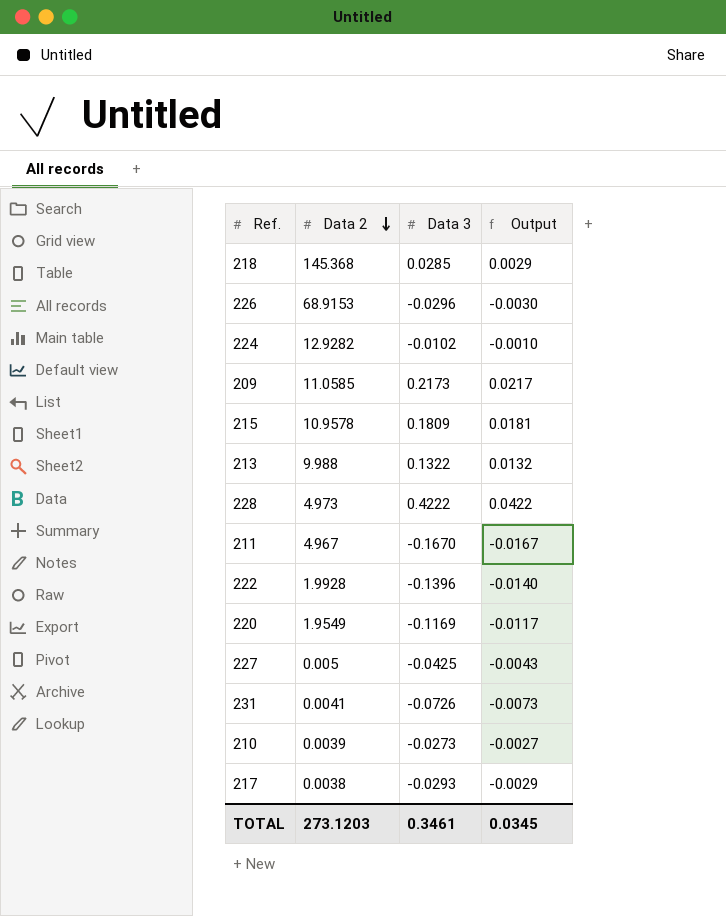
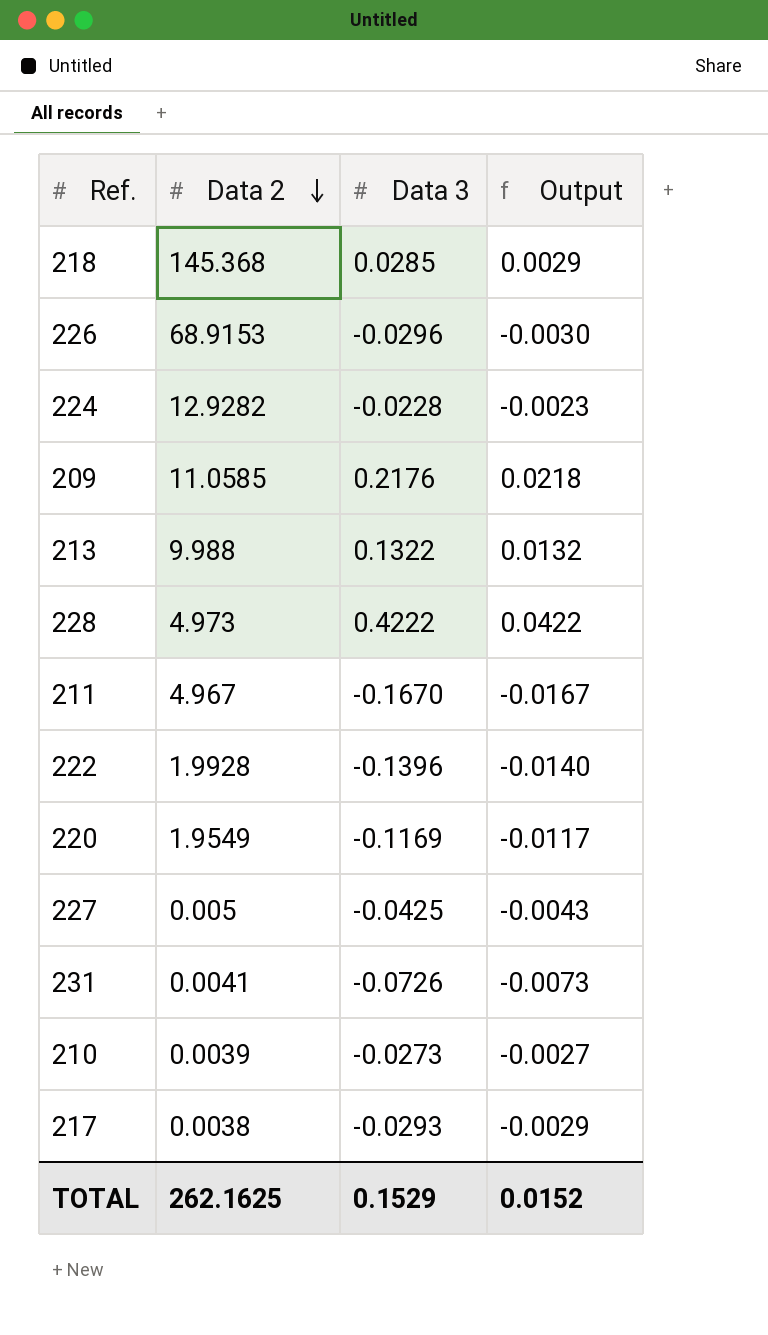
row 215: 10.9578 | 0.1809 | 0.0181 -> none
224 | Data 3: -0.0102 -> -0.0228
224 | Output: -0.0010 -> -0.0023
209 | Data 3: 0.2173 -> 0.2176
209 | Output: 0.0217 -> 0.0218
TOTAL | Data 2: 273.1203 -> 262.1625
TOTAL | Data 3: 0.3461 -> 0.1529
TOTAL | Output: 0.0345 -> 0.0152

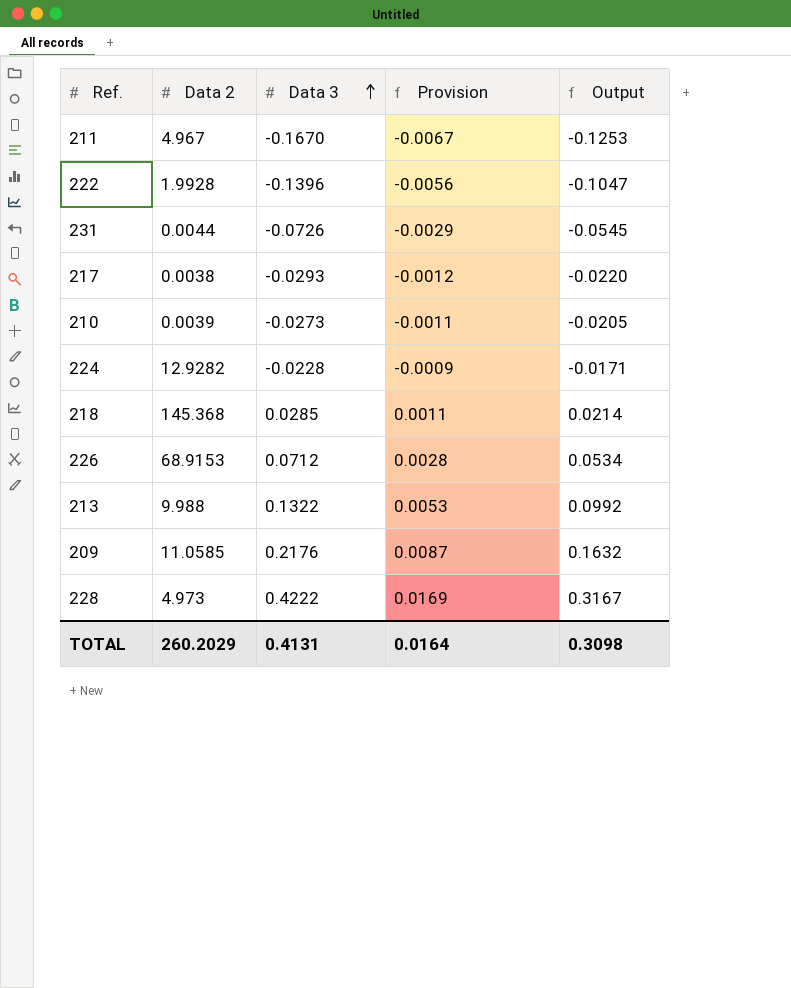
row order: Data 2 descending -> Data 3 ascending
column Provision | formula: none -> [Data 3] * 0.04
column Output | formula: [Data 3] * 0.1 -> [Data 3] * 0.75
row 220: 1.9549 | -0.1169 | -0.0117 -> none
row 227: 0.005 | -0.0425 | -0.0043 -> none
231 | Data 2: 0.0041 -> 0.0044
226 | Data 3: -0.0296 -> 0.0712
TOTAL | Data 2: 262.1625 -> 260.2029
TOTAL | Data 3: 0.1529 -> 0.4131
TOTAL | Output: 0.0152 -> 0.3098

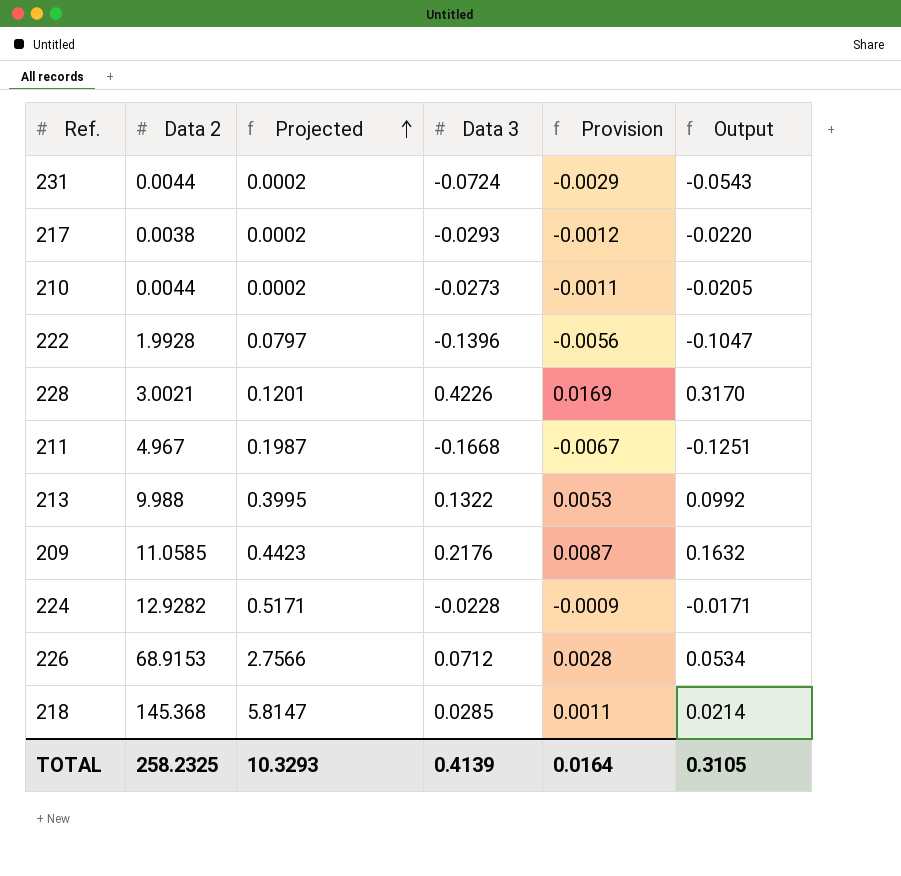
row order: Data 3 ascending -> Projected ascending
column Projected | formula: none -> [Data 2] * 0.04
231 | Data 3: -0.0726 -> -0.0724
231 | Output: -0.0545 -> -0.0543
210 | Data 2: 0.0039 -> 0.0044
228 | Data 2: 4.973 -> 3.0021
228 | Data 3: 0.4222 -> 0.4226
228 | Output: 0.3167 -> 0.3170
211 | Data 3: -0.1670 -> -0.1668
211 | Output: -0.1253 -> -0.1251
TOTAL | Data 2: 260.2029 -> 258.2325
TOTAL | Data 3: 0.4131 -> 0.4139
TOTAL | Output: 0.3098 -> 0.3105

